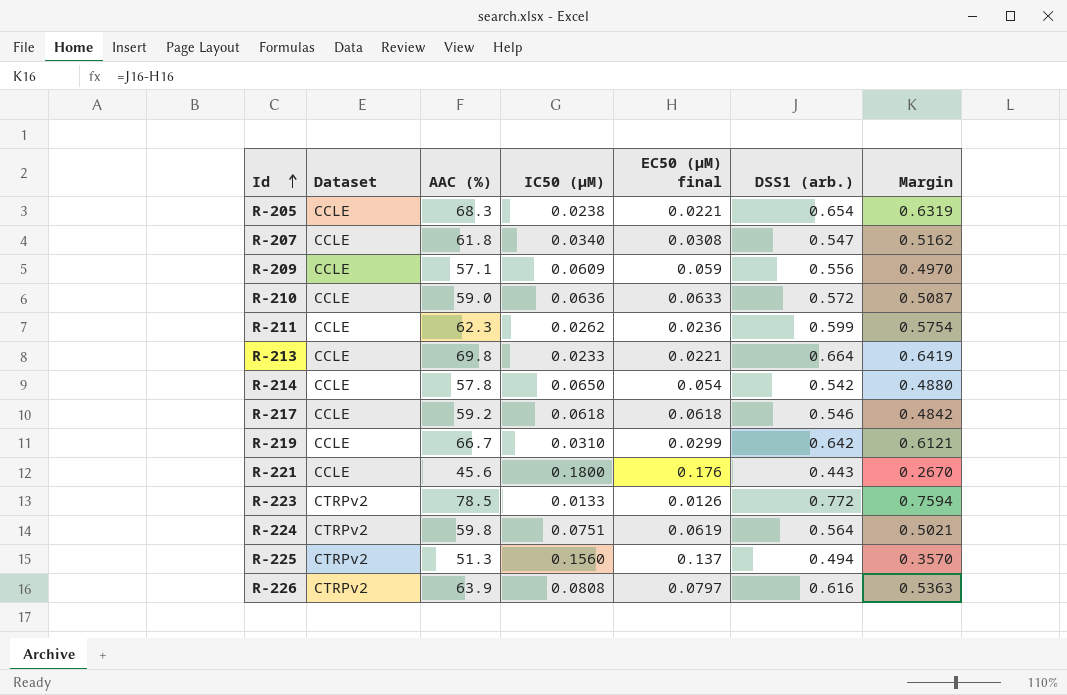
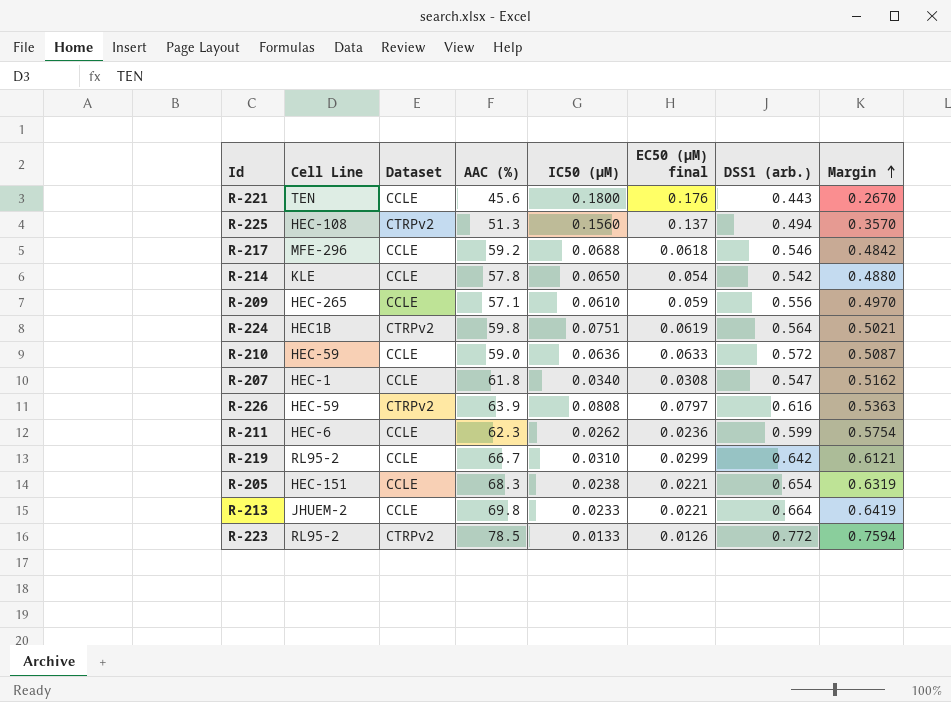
row order: Id ascending -> Margin ascending
column Cell Line | position: none -> 2
R-217 | IC50 (µM): 0.0618 -> 0.0688
R-209 | IC50 (µM): 0.0609 -> 0.0610

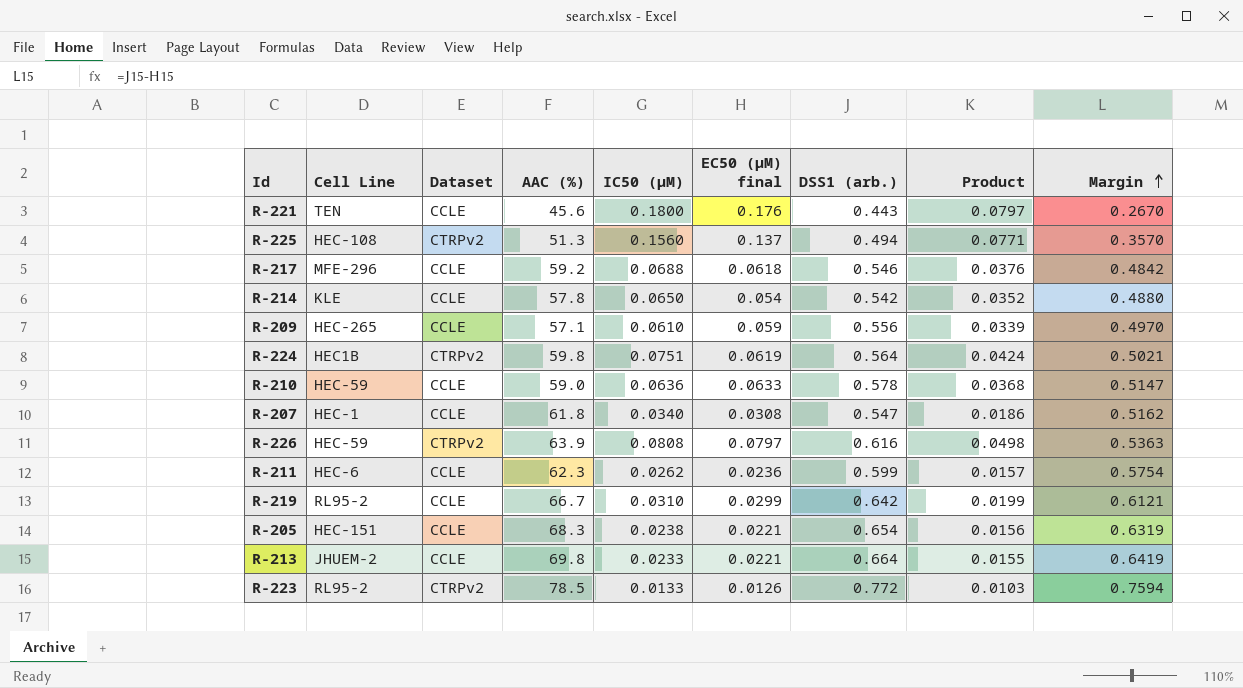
column Product | formula: none -> [IC50 (µM)] * [DSS1 (arb.)]
R-210 | DSS1 (arb.): 0.572 -> 0.578
R-210 | Margin: 0.5087 -> 0.5147

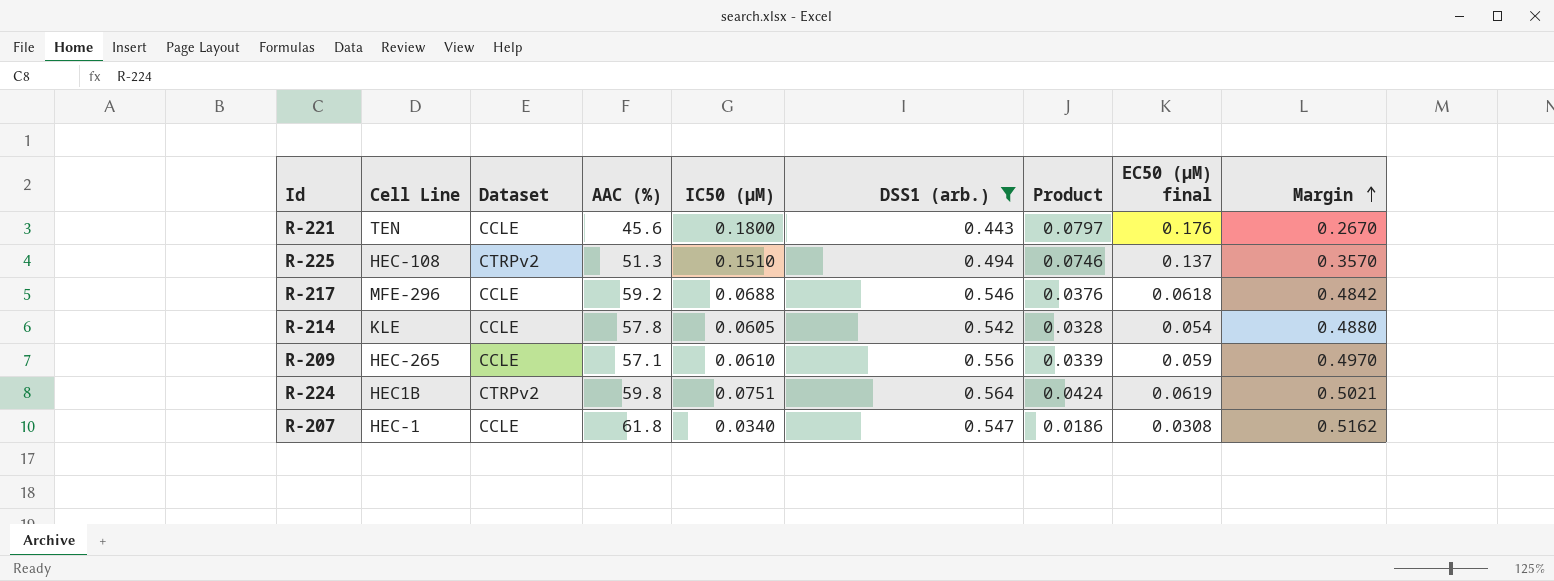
filter: none -> DSS1 (arb.) <= 0.564
column EC50 (µM) final | position: 6 -> 8
R-225 | IC50 (µM): 0.1560 -> 0.1510
R-225 | Product: 0.0771 -> 0.0746
R-214 | IC50 (µM): 0.0650 -> 0.0605
R-214 | Product: 0.0352 -> 0.0328

